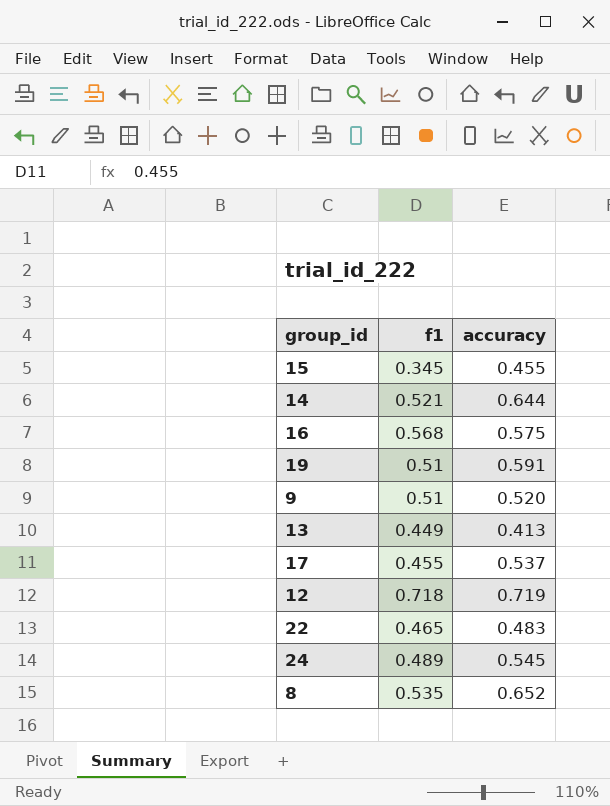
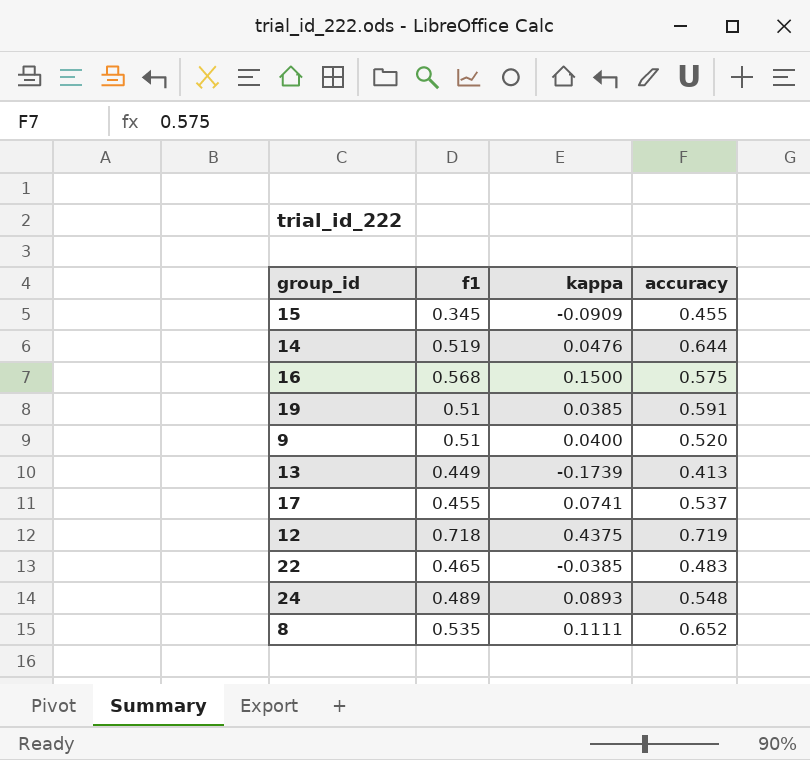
column kappa | position: none -> 3
14 | f1: 0.521 -> 0.519
24 | accuracy: 0.545 -> 0.548

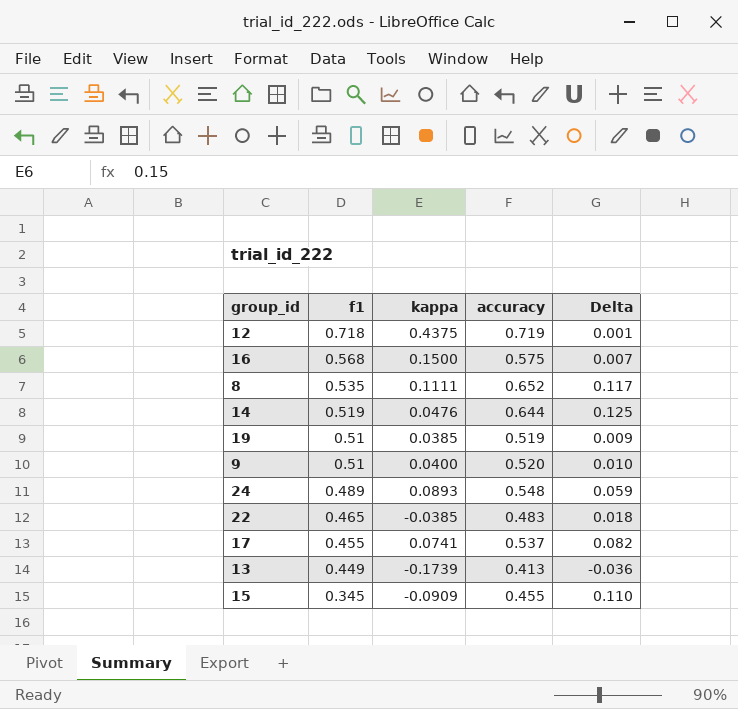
row order: none -> f1 descending
column Delta | formula: none -> [accuracy] - [f1]
19 | accuracy: 0.591 -> 0.519

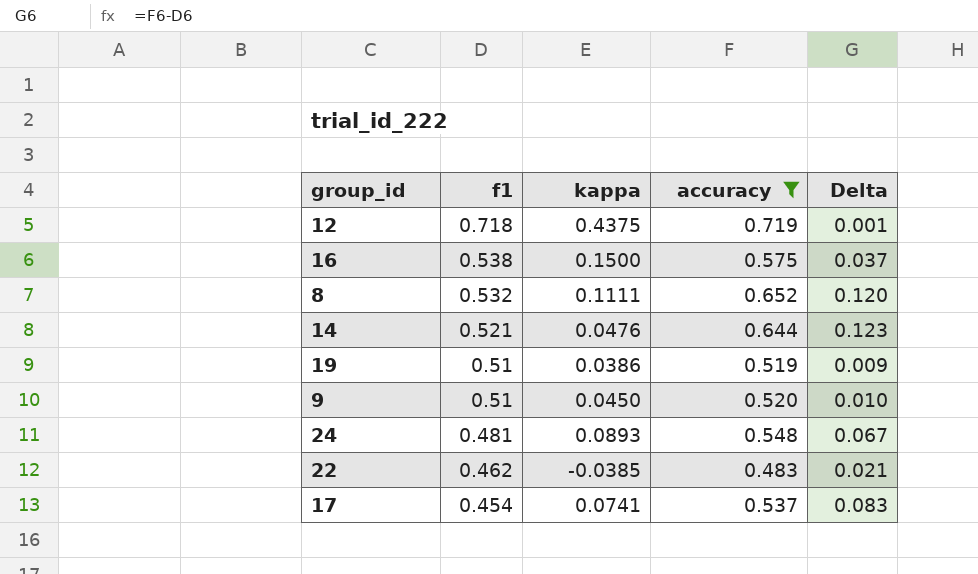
filter: none -> accuracy >= 0.483
16 | f1: 0.568 -> 0.538
16 | Delta: 0.007 -> 0.037
8 | f1: 0.535 -> 0.532
8 | Delta: 0.117 -> 0.120
14 | f1: 0.519 -> 0.521
14 | Delta: 0.125 -> 0.123
19 | kappa: 0.0385 -> 0.0386
9 | kappa: 0.0400 -> 0.0450
24 | f1: 0.489 -> 0.481
24 | Delta: 0.059 -> 0.067
22 | f1: 0.465 -> 0.462
22 | Delta: 0.018 -> 0.021
17 | f1: 0.455 -> 0.454
17 | Delta: 0.082 -> 0.083

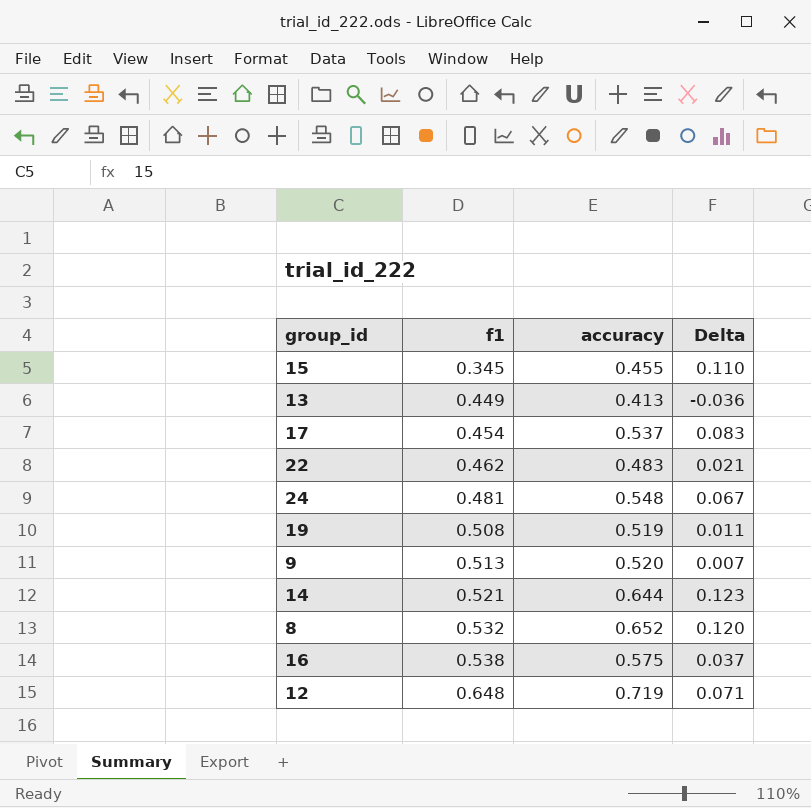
filter: accuracy >= 0.483 -> none
row order: f1 descending -> f1 ascending
column kappa | position: 3 -> none
19 | f1: 0.51 -> 0.508
19 | Delta: 0.009 -> 0.011
9 | f1: 0.51 -> 0.513
9 | Delta: 0.010 -> 0.007
12 | f1: 0.718 -> 0.648
12 | Delta: 0.001 -> 0.071

